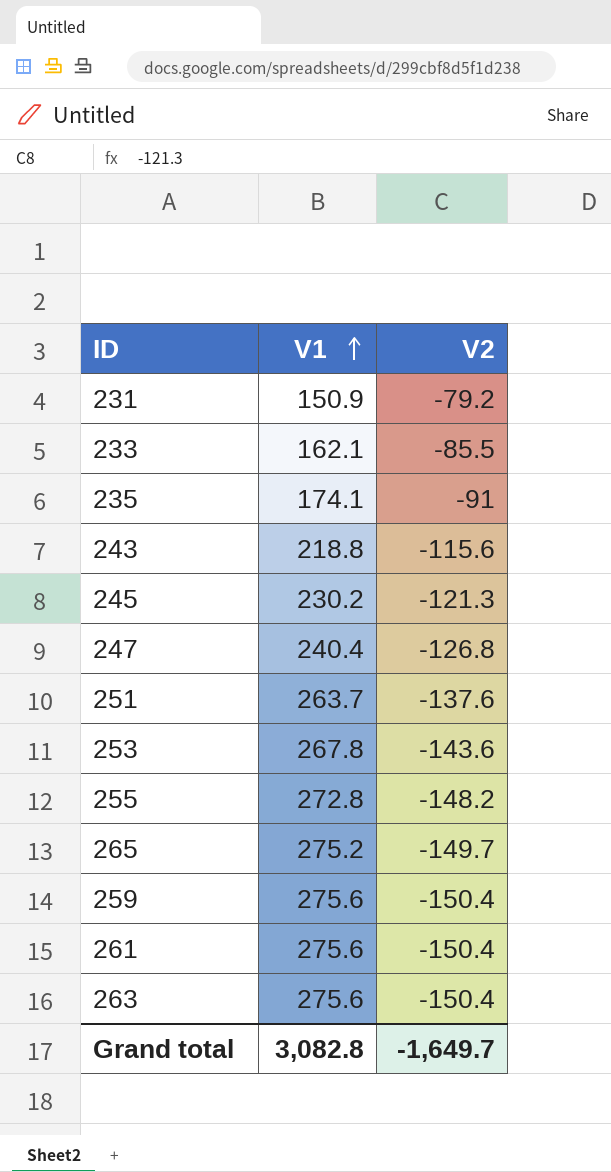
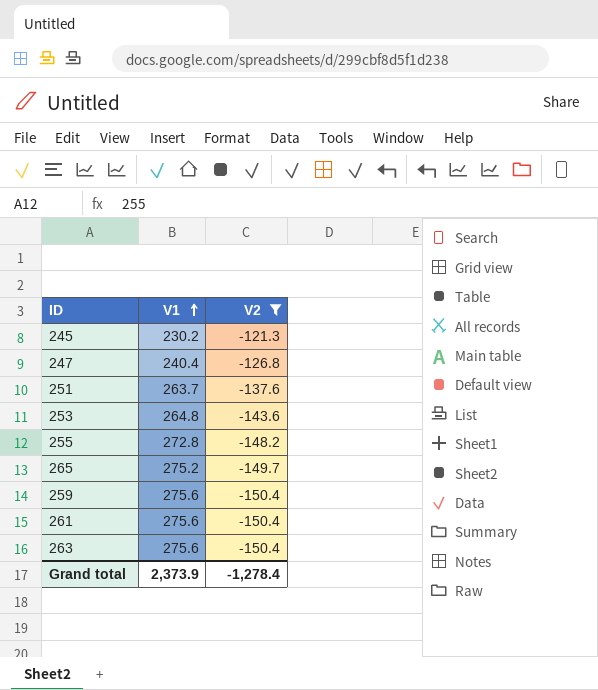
filter: none -> V2 <= -121.3
253 | V1: 267.8 -> 264.8
Grand total | V1: 3,082.8 -> 2,373.9
Grand total | V2: -1,649.7 -> -1,278.4

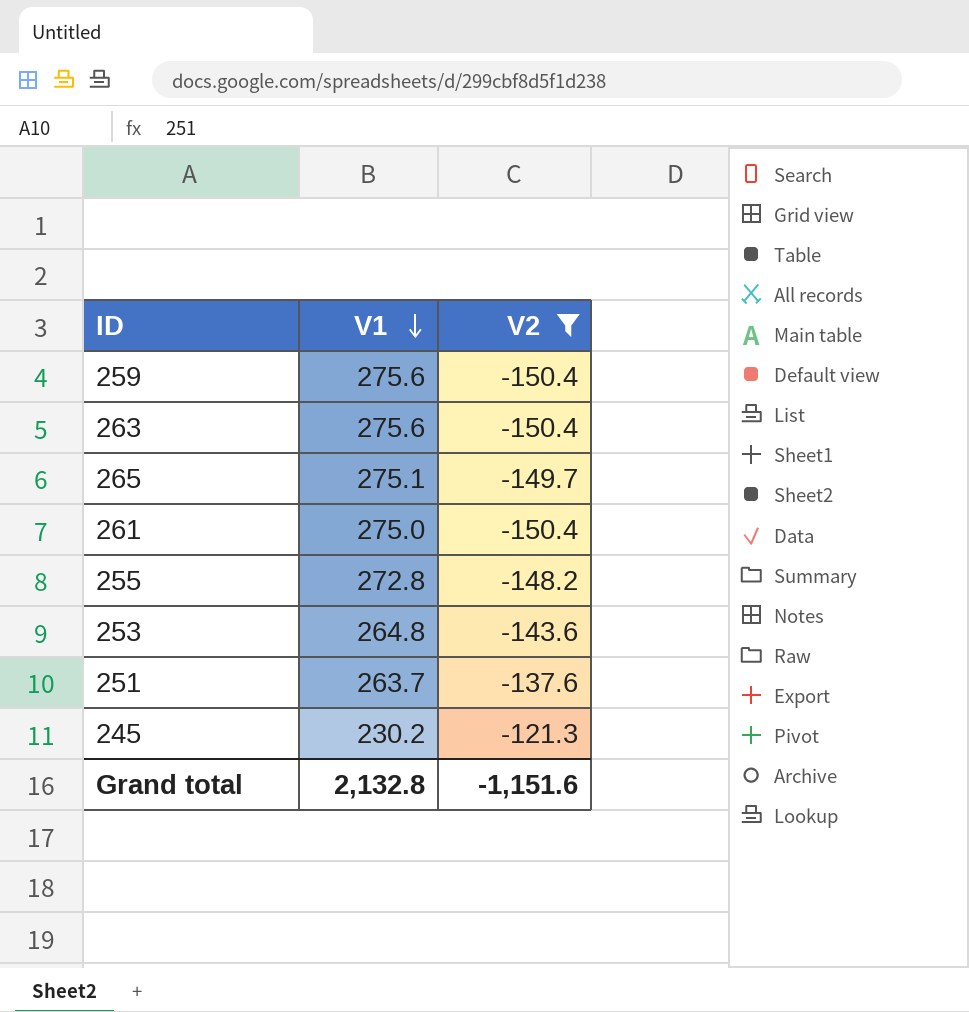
row order: V1 ascending -> V1 descending
row 247: 240.4 | -126.8 -> none
265 | V1: 275.2 -> 275.1
261 | V1: 275.6 -> 275.0
Grand total | V1: 2,373.9 -> 2,132.8
Grand total | V2: -1,278.4 -> -1,151.6

